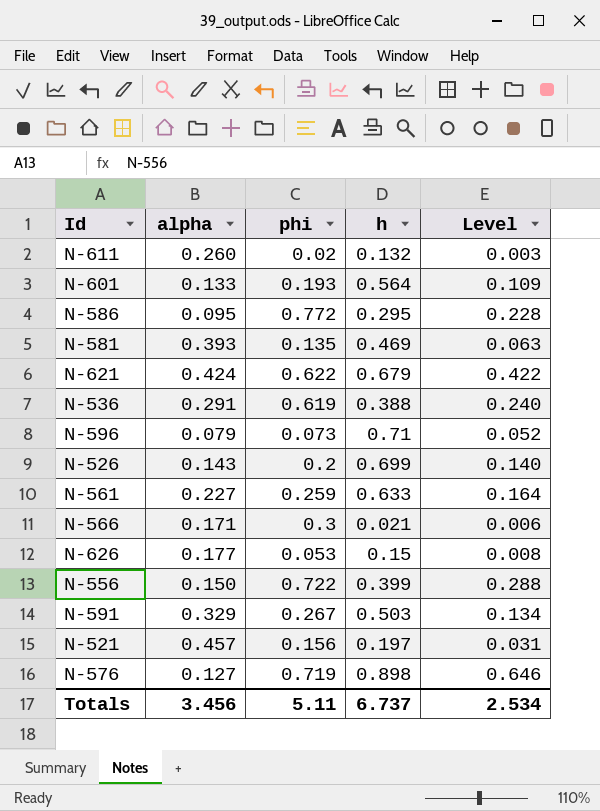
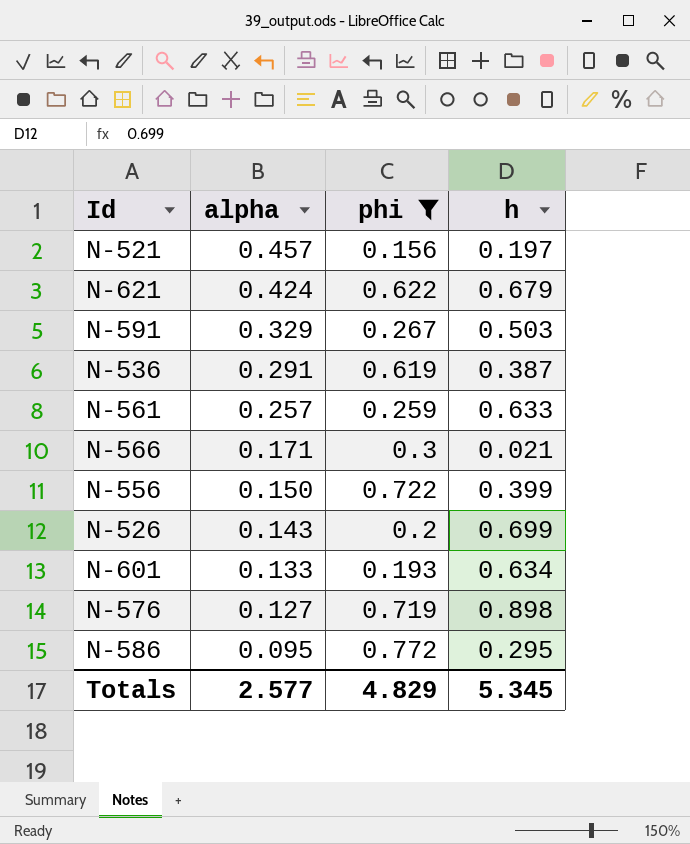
filter: none -> phi >= 0.156
row order: none -> alpha descending
column Level | formula: [phi] * [h] -> none
N-536 | h: 0.388 -> 0.387
N-561 | alpha: 0.227 -> 0.257
N-601 | h: 0.564 -> 0.634
Totals | alpha: 3.456 -> 2.577
Totals | phi: 5.11 -> 4.829
Totals | h: 6.737 -> 5.345

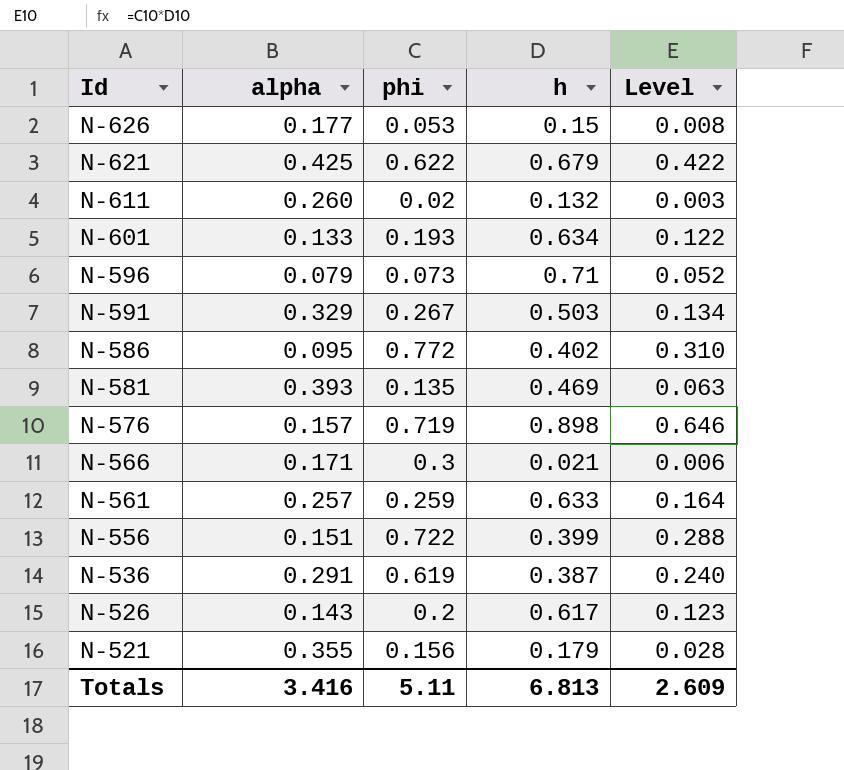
filter: phi >= 0.156 -> none
row order: alpha descending -> Id descending
column Level | formula: none -> [phi] * [h]
N-621 | alpha: 0.424 -> 0.425
N-586 | h: 0.295 -> 0.402
N-576 | alpha: 0.127 -> 0.157
N-556 | alpha: 0.150 -> 0.151
N-526 | h: 0.699 -> 0.617
N-521 | alpha: 0.457 -> 0.355
N-521 | h: 0.197 -> 0.179
Totals | alpha: 2.577 -> 3.416
Totals | phi: 4.829 -> 5.11
Totals | h: 5.345 -> 6.813

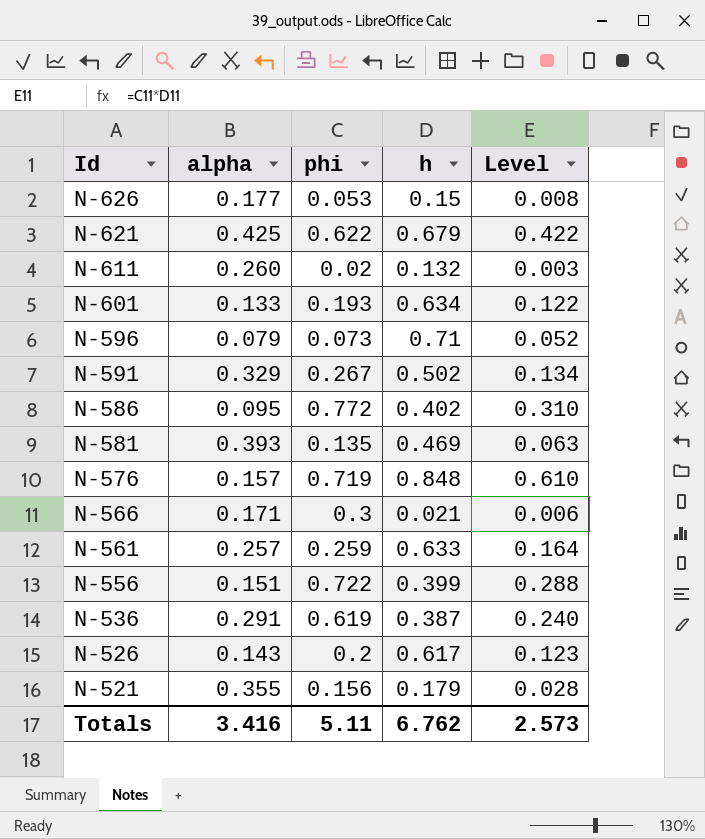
N-591 | h: 0.503 -> 0.502
N-576 | h: 0.898 -> 0.848
N-576 | Level: 0.646 -> 0.610
Totals | h: 6.813 -> 6.762
Totals | Level: 2.609 -> 2.573

